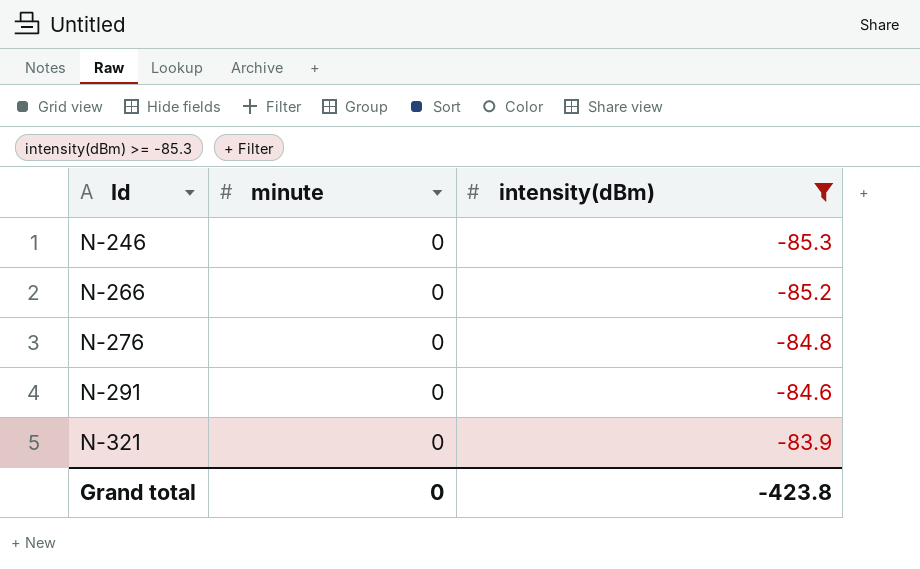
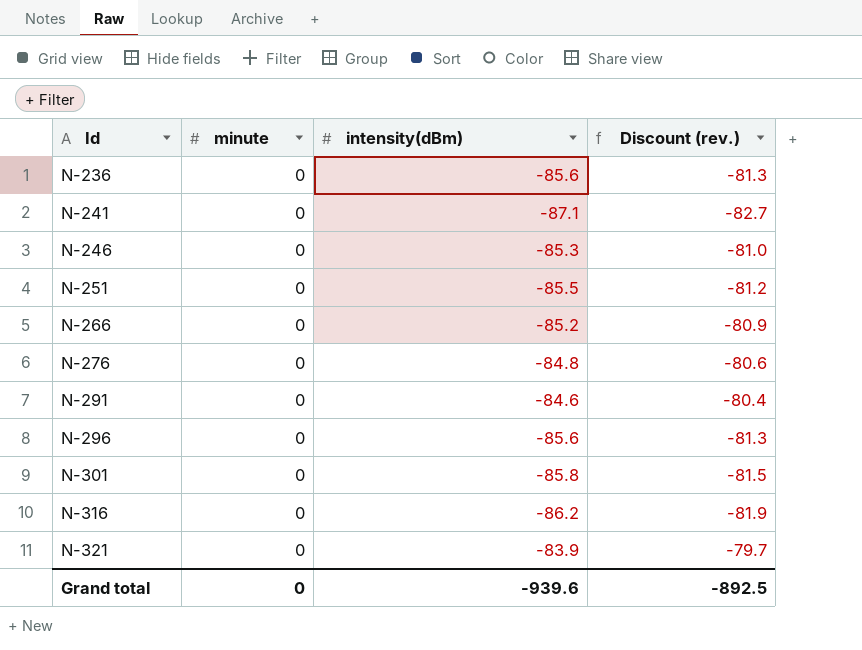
filter: intensity(dBm) >= -85.3 -> none
column Discount (rev.) | formula: none -> [intensity(dBm)] * 0.95
Grand total | intensity(dBm): -423.8 -> -939.6

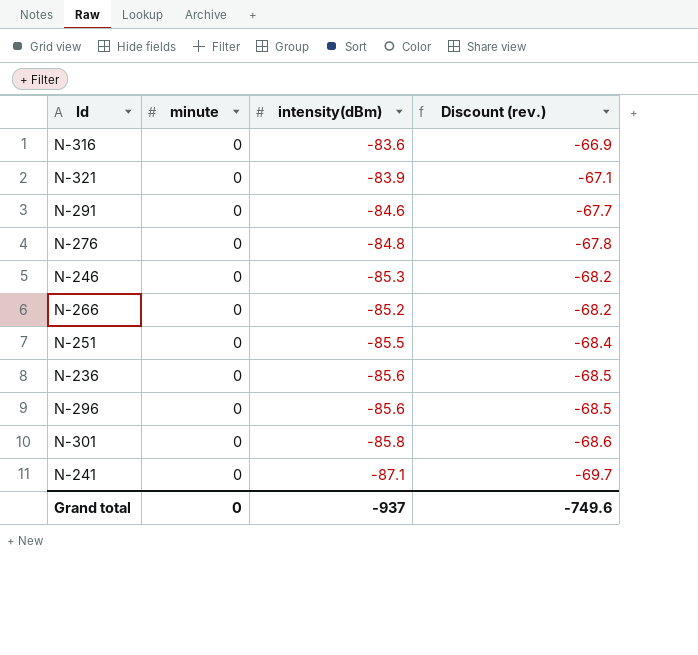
row order: Id ascending -> Discount (rev.) descending
column Discount (rev.) | formula: [intensity(dBm)] * 0.95 -> [intensity(dBm)] * 0.8
N-316 | intensity(dBm): -86.2 -> -83.6
Grand total | intensity(dBm): -939.6 -> -937
Grand total | Discount (rev.): -892.5 -> -749.6

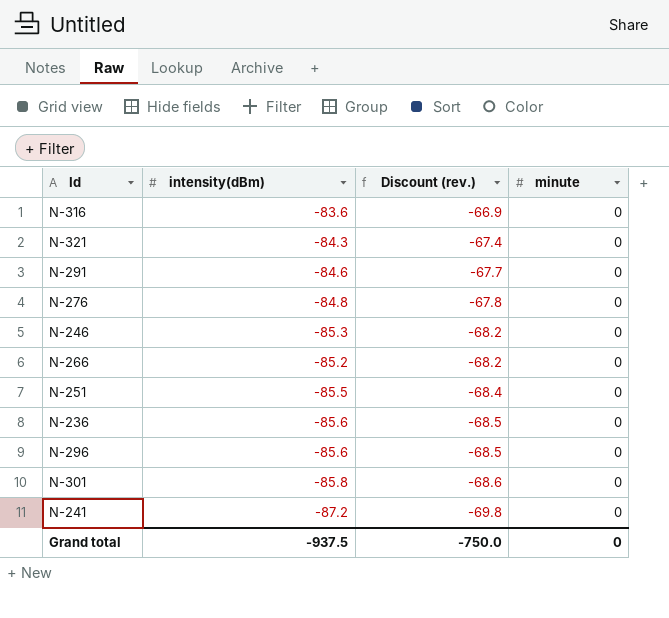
column minute | position: 2 -> 4
N-321 | intensity(dBm): -83.9 -> -84.3
N-321 | Discount (rev.): -67.1 -> -67.4
N-241 | intensity(dBm): -87.1 -> -87.2
N-241 | Discount (rev.): -69.7 -> -69.8
Grand total | intensity(dBm): -937 -> -937.5
Grand total | Discount (rev.): -749.6 -> -750.0

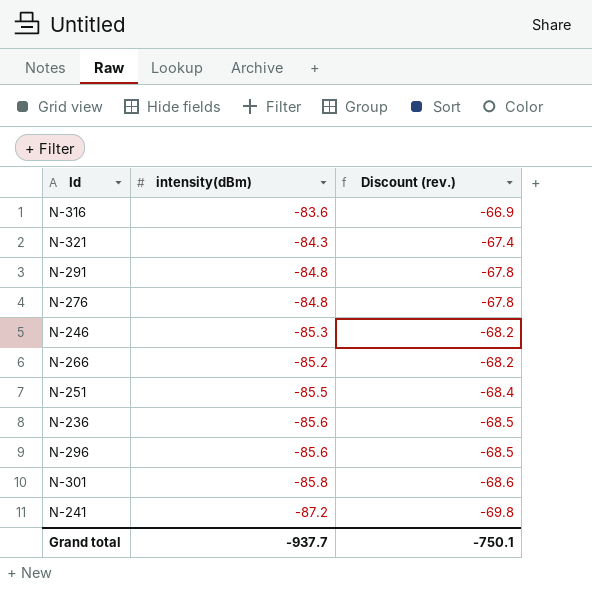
column minute | position: 4 -> none
N-291 | intensity(dBm): -84.6 -> -84.8
N-291 | Discount (rev.): -67.7 -> -67.8
Grand total | intensity(dBm): -937.5 -> -937.7
Grand total | Discount (rev.): -750.0 -> -750.1

